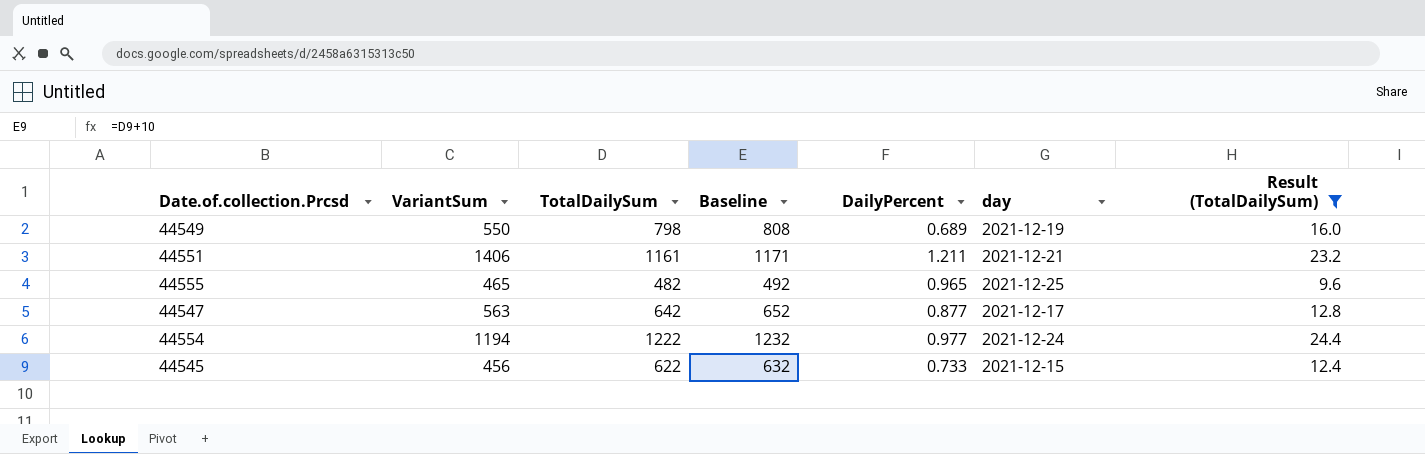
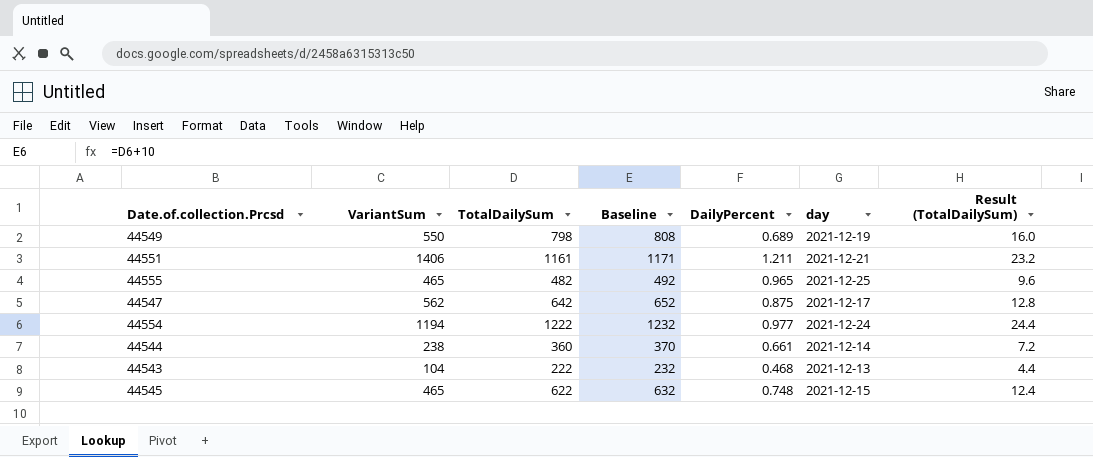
filter: Result (TotalDailySum) >= 9.6 -> none
44547 | VariantSum: 563 -> 562
44547 | DailyPercent: 0.877 -> 0.875
44545 | VariantSum: 456 -> 465
44545 | DailyPercent: 0.733 -> 0.748

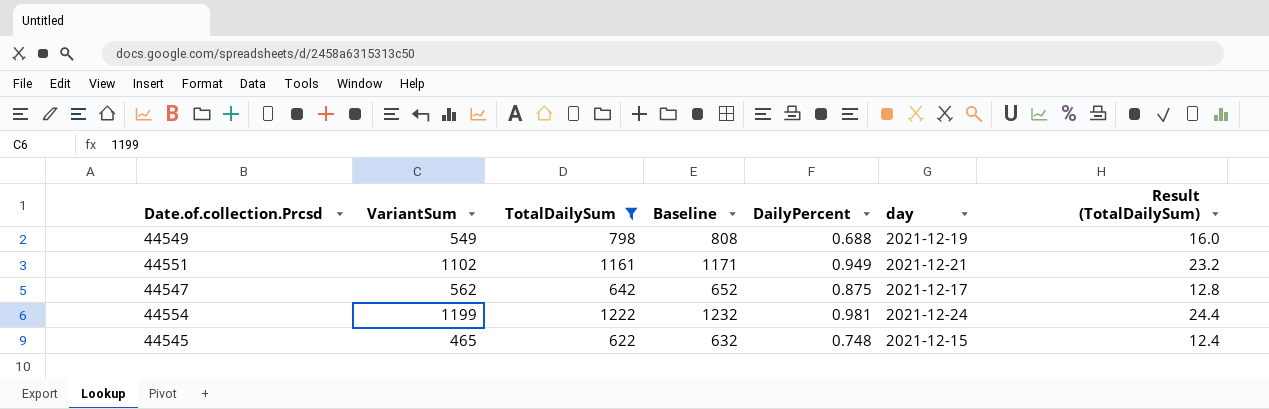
filter: none -> TotalDailySum >= 622
44549 | VariantSum: 550 -> 549
44549 | DailyPercent: 0.689 -> 0.688
44551 | VariantSum: 1406 -> 1102
44551 | DailyPercent: 1.211 -> 0.949
44554 | VariantSum: 1194 -> 1199
44554 | DailyPercent: 0.977 -> 0.981

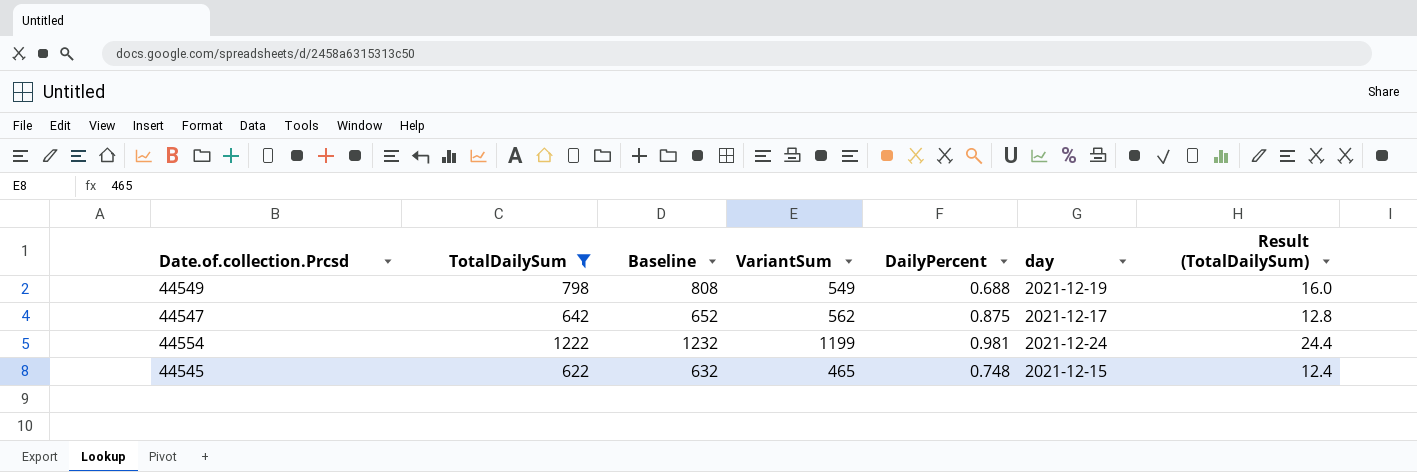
column VariantSum | position: 2 -> 4
row 44551: 1102 | 1161 | 1171 | 0.949 | 2021-12-21 | 23.2 -> none

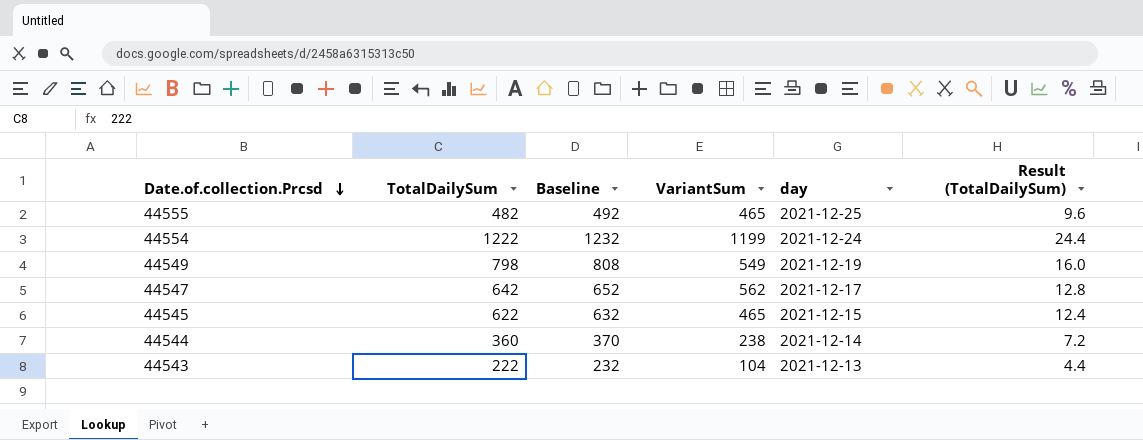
filter: TotalDailySum >= 622 -> none
row order: none -> Date.of.collection.Prcsd descending
column DailyPercent | formula: [VariantSum] / [TotalDailySum] -> none

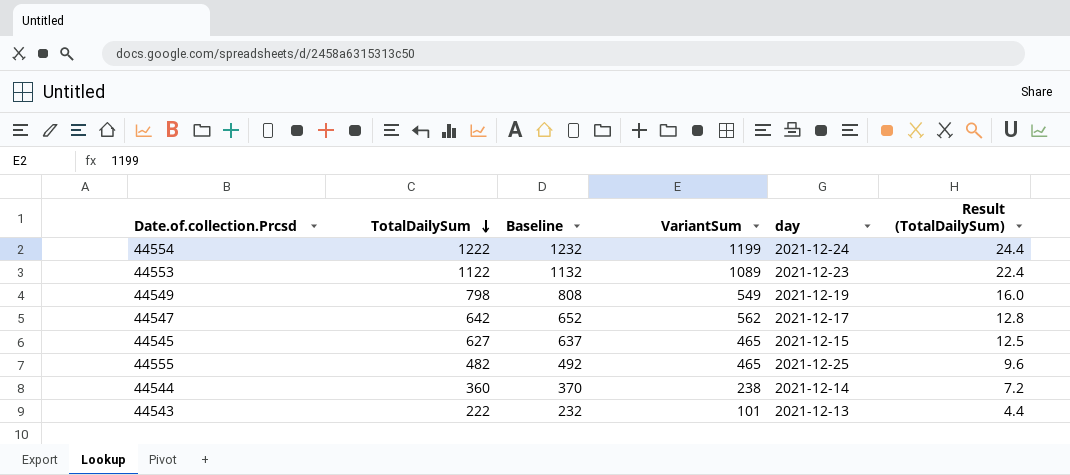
row order: Date.of.collection.Prcsd descending -> TotalDailySum descending
row 44553: none -> 1122 | 1132 | 1089 | 2021-12-23 | 22.4
44545 | TotalDailySum: 622 -> 627
44545 | Baseline: 632 -> 637
44545 | Result (TotalDailySum): 12.4 -> 12.5
44543 | VariantSum: 104 -> 101

